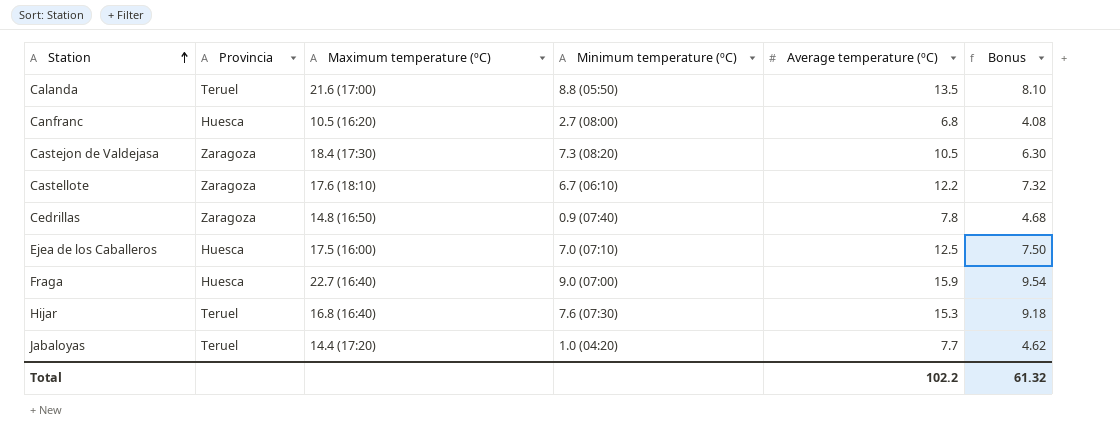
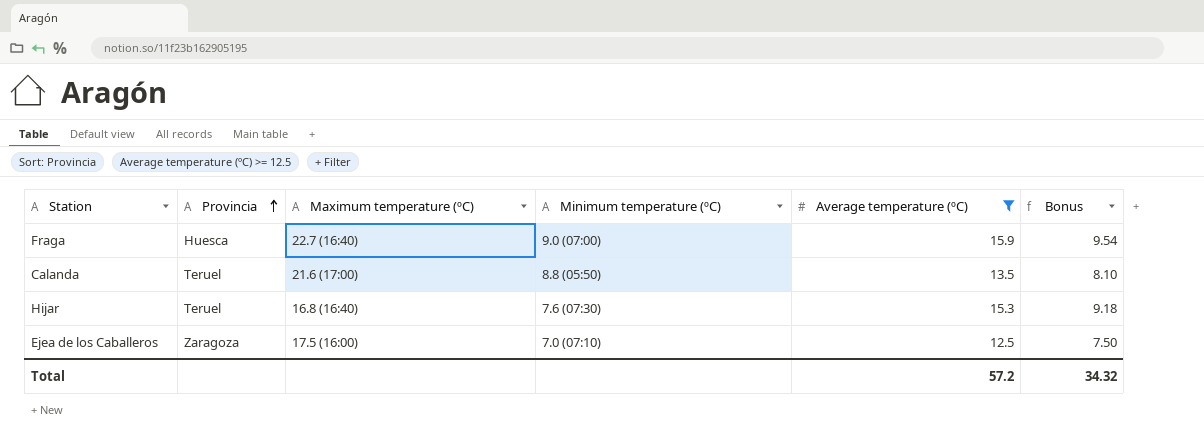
filter: none -> Average temperature (ºC) >= 12.5
row order: Station ascending -> Provincia ascending
Ejea de los Caballeros | Provincia: Huesca -> Zaragoza
Total | Average temperature (ºC): 102.2 -> 57.2
Total | Bonus: 61.32 -> 34.32

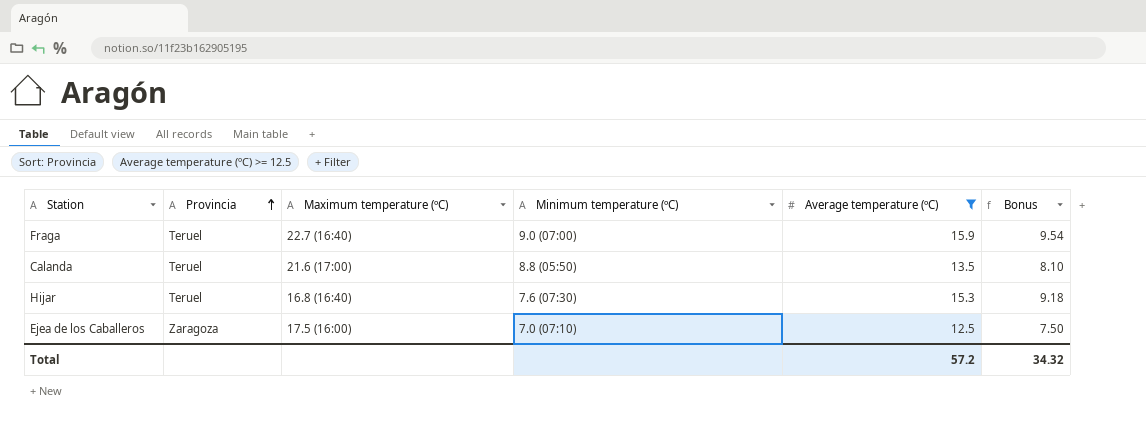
Fraga | Provincia: Huesca -> Teruel

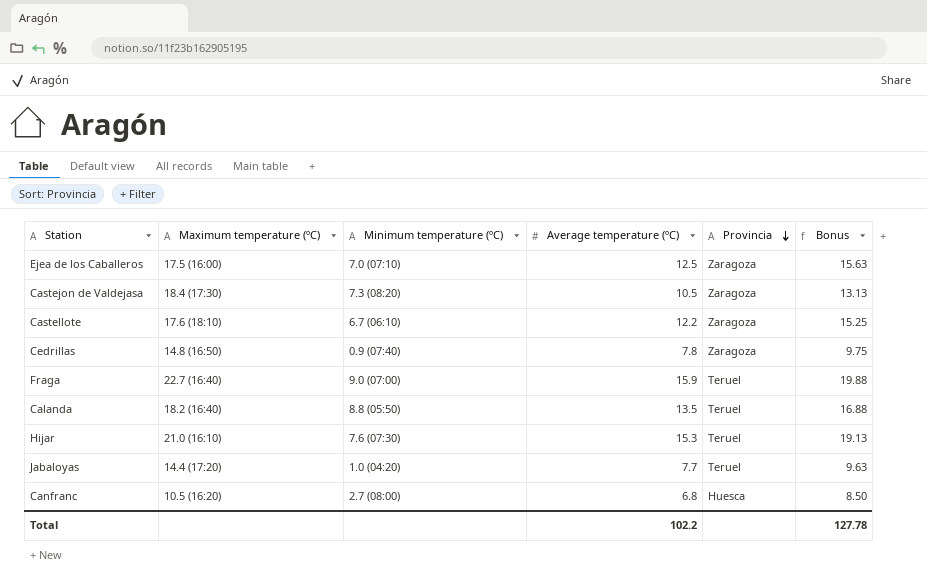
filter: Average temperature (ºC) >= 12.5 -> none
row order: Provincia ascending -> Provincia descending
column Provincia | position: 2 -> 5
column Bonus | formula: [Average temperature (ºC)] * 0.6 -> [Average temperature (ºC)] * 1.25
Calanda | Maximum temperature (ºC): 21.6 (17:00) -> 18.2 (16:40)
Hijar | Maximum temperature (ºC): 16.8 (16:40) -> 21.0 (16:10)
Total | Average temperature (ºC): 57.2 -> 102.2
Total | Bonus: 34.32 -> 127.78

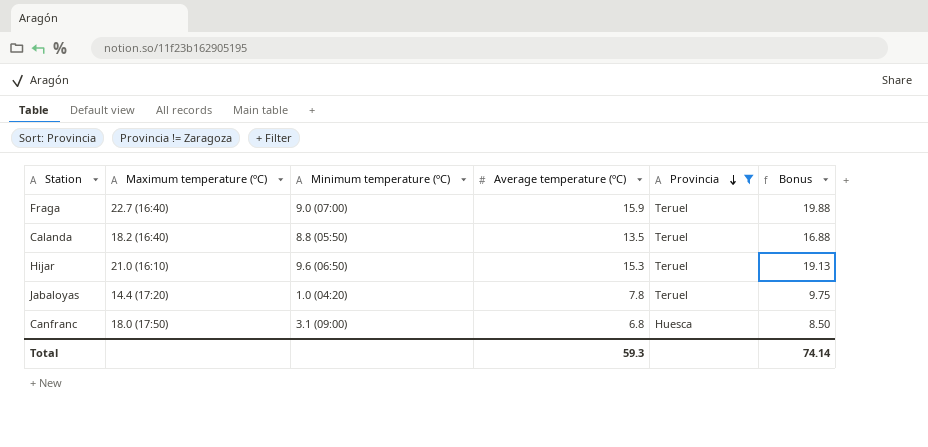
filter: none -> Provincia != Zaragoza
Hijar | Minimum temperature (ºC): 7.6 (07:30) -> 9.6 (06:50)
Jabaloyas | Average temperature (ºC): 7.7 -> 7.8
Jabaloyas | Bonus: 9.63 -> 9.75
Canfranc | Maximum temperature (ºC): 10.5 (16:20) -> 18.0 (17:50)
Canfranc | Minimum temperature (ºC): 2.7 (08:00) -> 3.1 (09:00)
Total | Average temperature (ºC): 102.2 -> 59.3
Total | Bonus: 127.78 -> 74.14

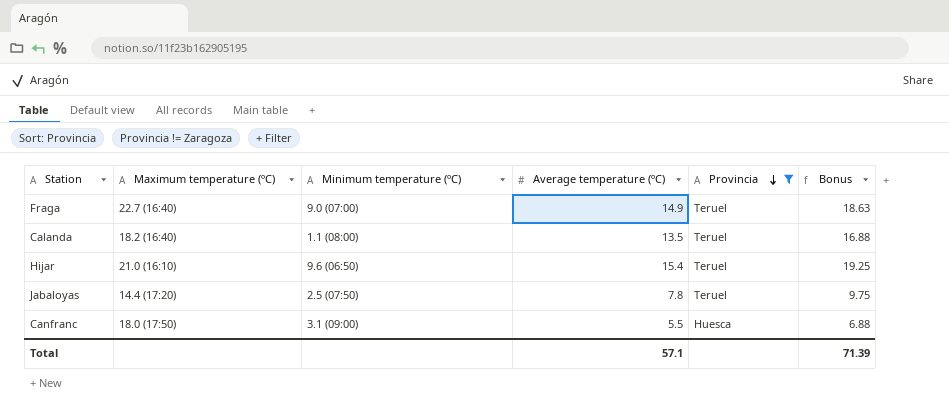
Fraga | Average temperature (ºC): 15.9 -> 14.9
Fraga | Bonus: 19.88 -> 18.63
Calanda | Minimum temperature (ºC): 8.8 (05:50) -> 1.1 (08:00)
Hijar | Average temperature (ºC): 15.3 -> 15.4
Hijar | Bonus: 19.13 -> 19.25
Jabaloyas | Minimum temperature (ºC): 1.0 (04:20) -> 2.5 (07:50)
Canfranc | Average temperature (ºC): 6.8 -> 5.5
Canfranc | Bonus: 8.50 -> 6.88
Total | Average temperature (ºC): 59.3 -> 57.1
Total | Bonus: 74.14 -> 71.39

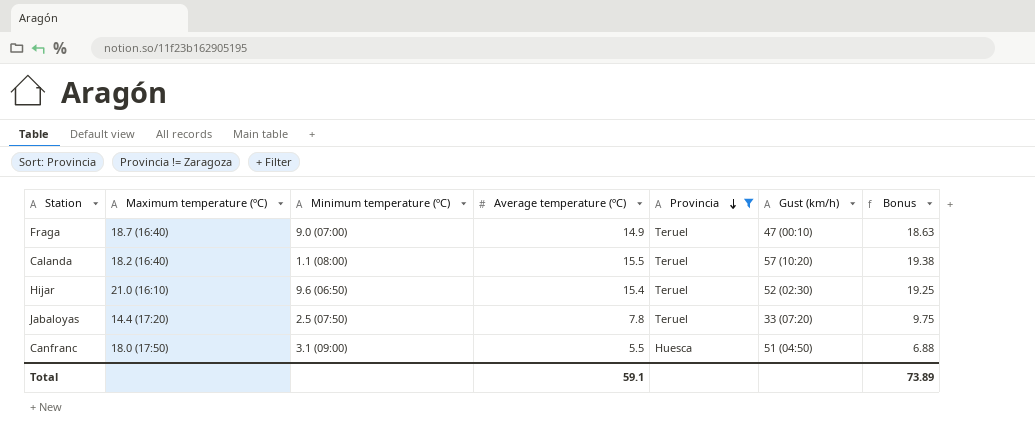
column Gust (km/h) | position: none -> 6
Fraga | Maximum temperature (ºC): 22.7 (16:40) -> 18.7 (16:40)
Calanda | Average temperature (ºC): 13.5 -> 15.5
Calanda | Bonus: 16.88 -> 19.38
Total | Average temperature (ºC): 57.1 -> 59.1
Total | Bonus: 71.39 -> 73.89

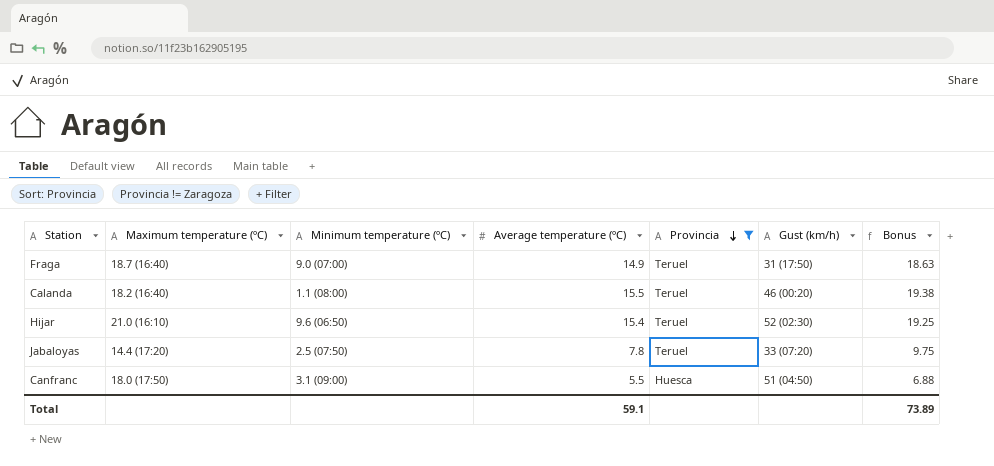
Fraga | Gust (km/h): 47 (00:10) -> 31 (17:50)
Calanda | Gust (km/h): 57 (10:20) -> 46 (00:20)

